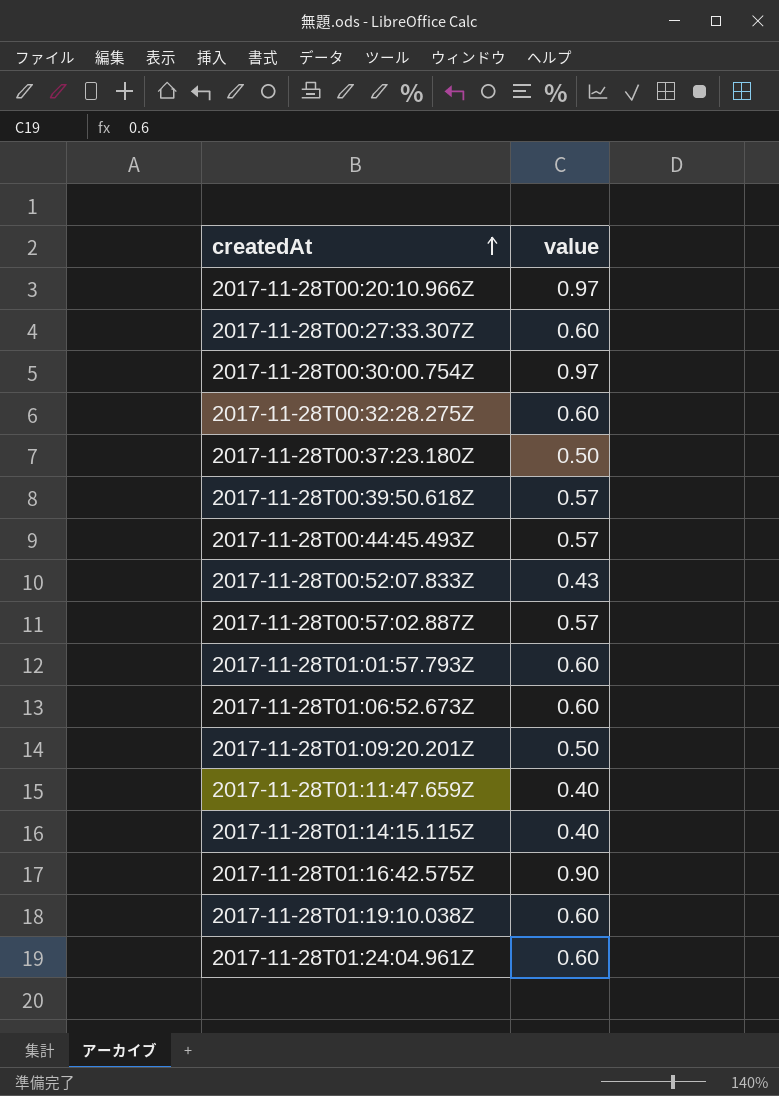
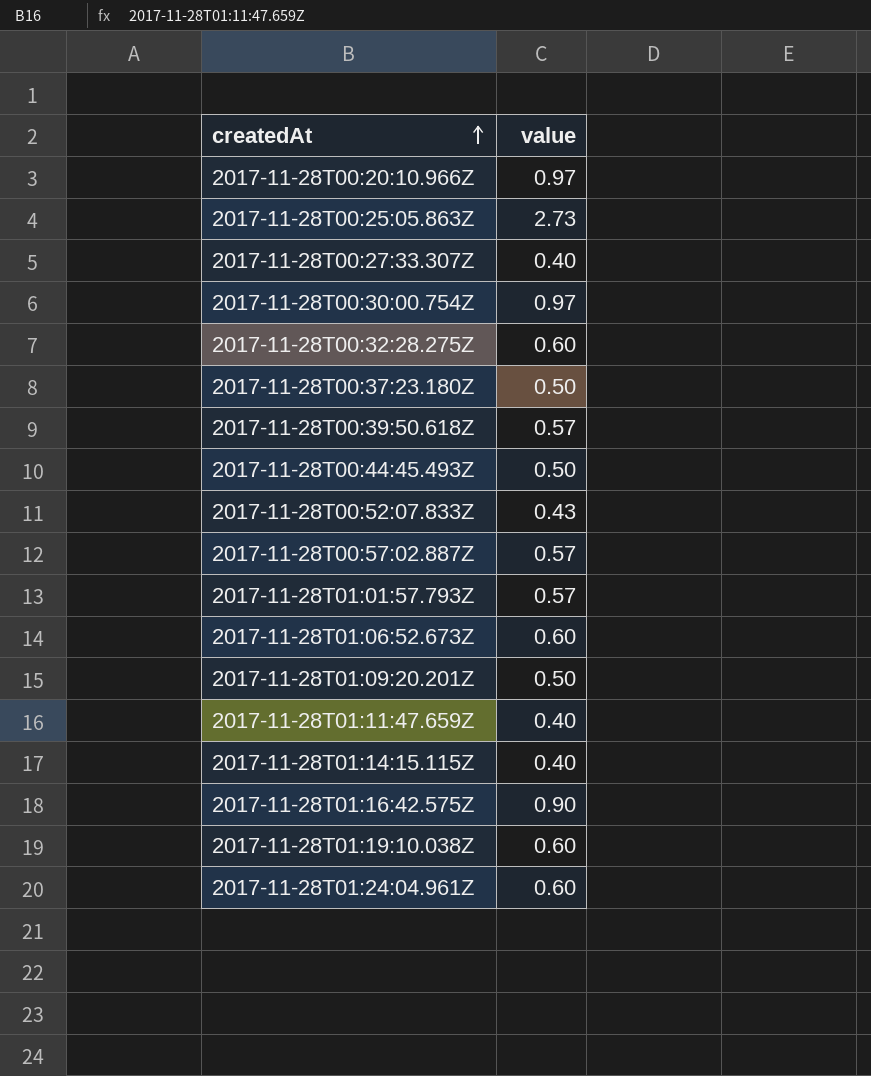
row 2017-11-28T00:25:05.863Z: none -> 2.73
2017-11-28T00:27:33.307Z | value: 0.60 -> 0.40
2017-11-28T00:44:45.493Z | value: 0.57 -> 0.50
2017-11-28T01:01:57.793Z | value: 0.60 -> 0.57

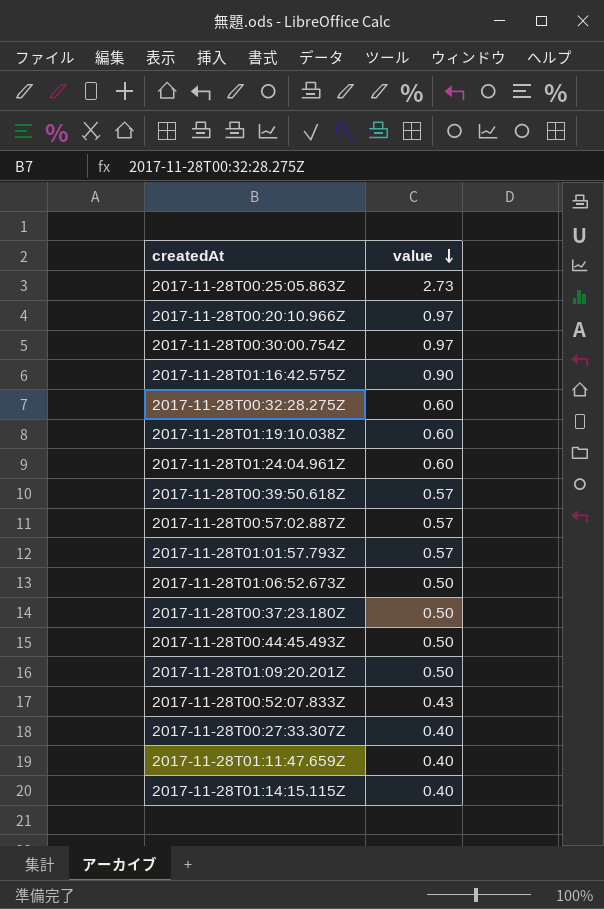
row order: createdAt ascending -> value descending
2017-11-28T01:06:52.673Z | value: 0.60 -> 0.50

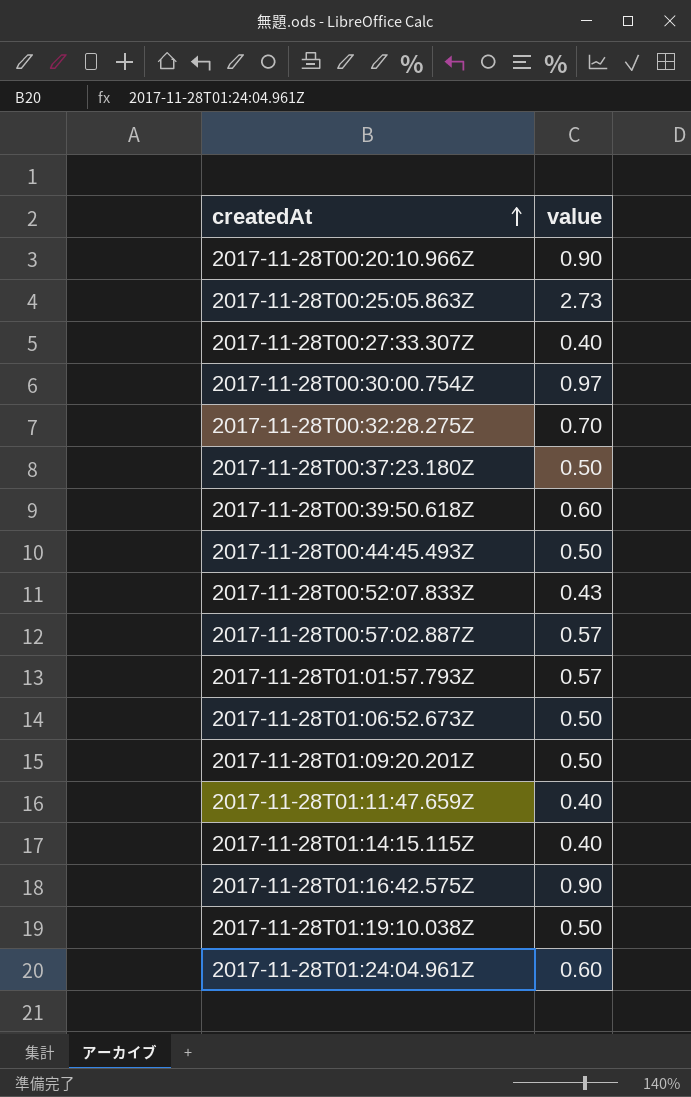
row order: value descending -> createdAt ascending
2017-11-28T00:20:10.966Z | value: 0.97 -> 0.90
2017-11-28T00:32:28.275Z | value: 0.60 -> 0.70
2017-11-28T00:39:50.618Z | value: 0.57 -> 0.60
2017-11-28T01:19:10.038Z | value: 0.60 -> 0.50

